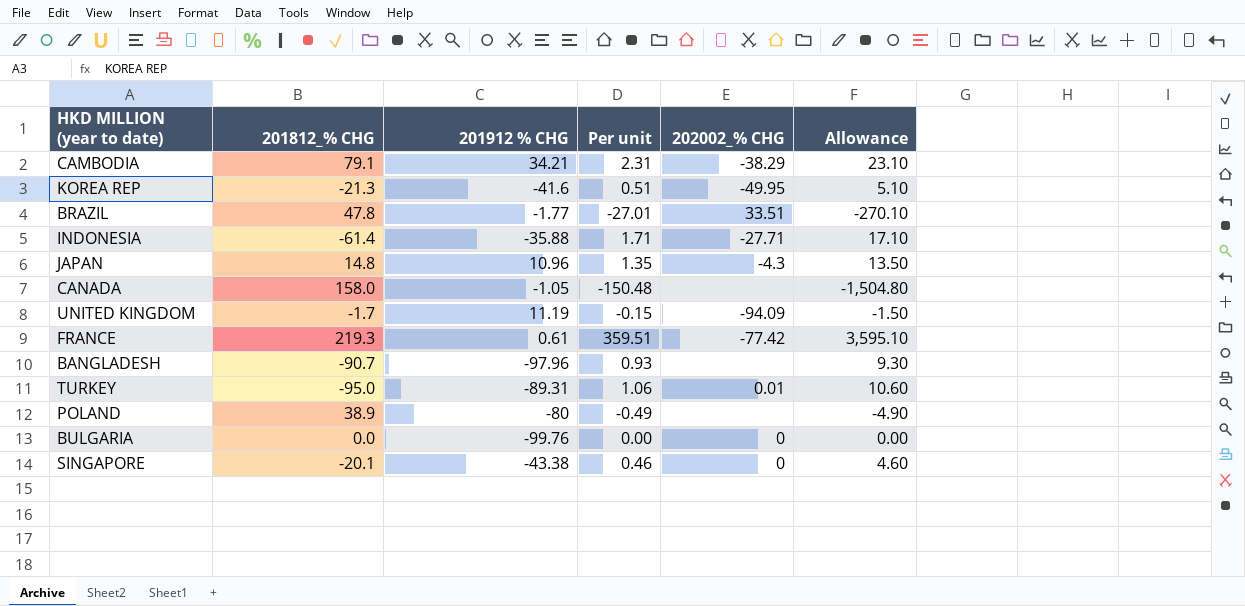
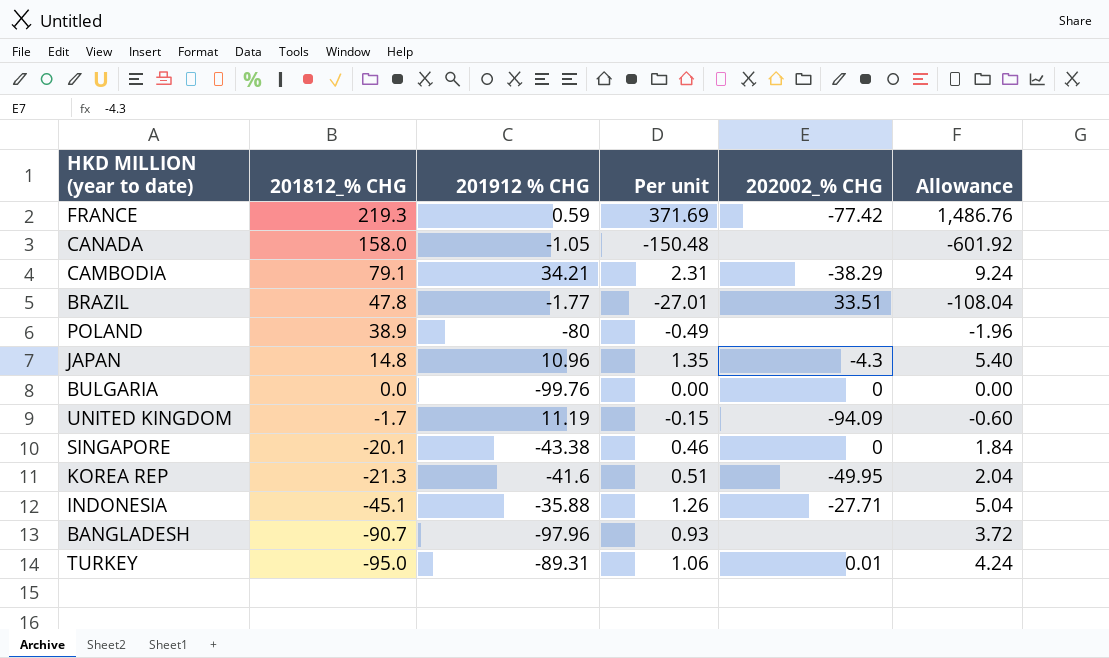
row order: none -> 201812_% CHG descending
column Allowance | formula: [Per unit] * 10 -> [Per unit] * 4
FRANCE | 201912 % CHG: 0.61 -> 0.59
FRANCE | Per unit: 359.51 -> 371.69
INDONESIA | 201812_% CHG: -61.4 -> -45.1
INDONESIA | Per unit: 1.71 -> 1.26

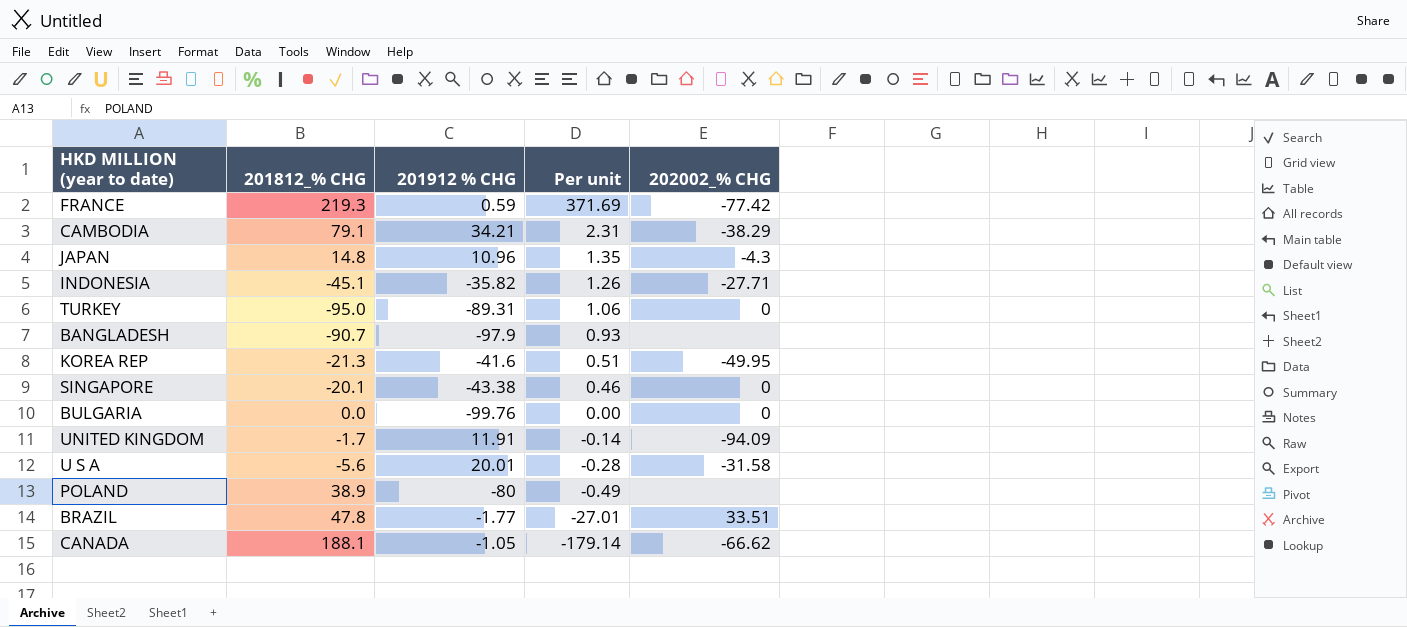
row order: 201812_% CHG descending -> Per unit descending
column Allowance | formula: [Per unit] * 4 -> none
INDONESIA | 201912 % CHG: -35.88 -> -35.82
TURKEY | 202002_% CHG: 0.01 -> 0
BANGLADESH | 201912 % CHG: -97.96 -> -97.9
UNITED KINGDOM | 201912 % CHG: 11.19 -> 11.91
UNITED KINGDOM | Per unit: -0.15 -> -0.14
row U S A: none -> -5.6 | 20.01 | -0.28 | -31.58
CANADA | 201812_% CHG: 158.0 -> 188.1
CANADA | Per unit: -150.48 -> -179.14
CANADA | 202002_% CHG: none -> -66.62

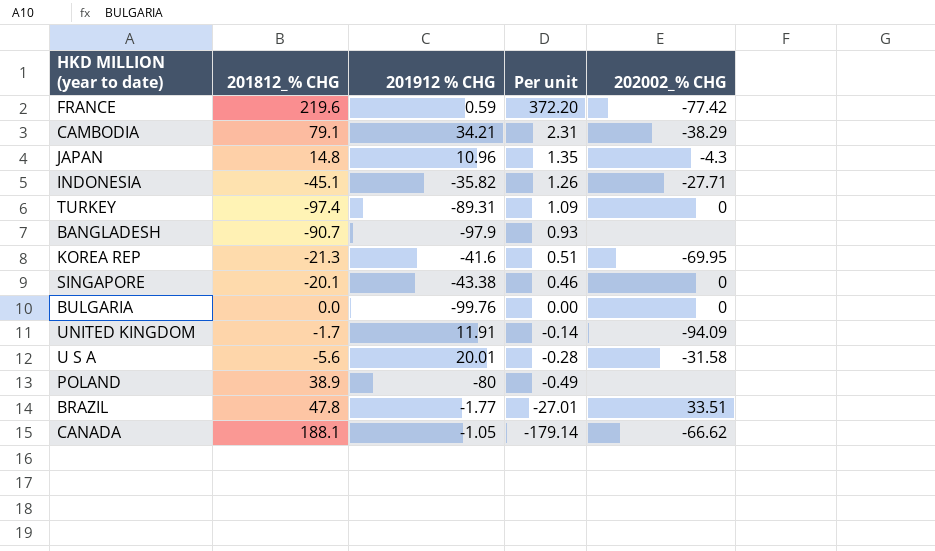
FRANCE | 201812_% CHG: 219.3 -> 219.6
FRANCE | Per unit: 371.69 -> 372.20
TURKEY | 201812_% CHG: -95.0 -> -97.4
TURKEY | Per unit: 1.06 -> 1.09
KOREA REP | 202002_% CHG: -49.95 -> -69.95

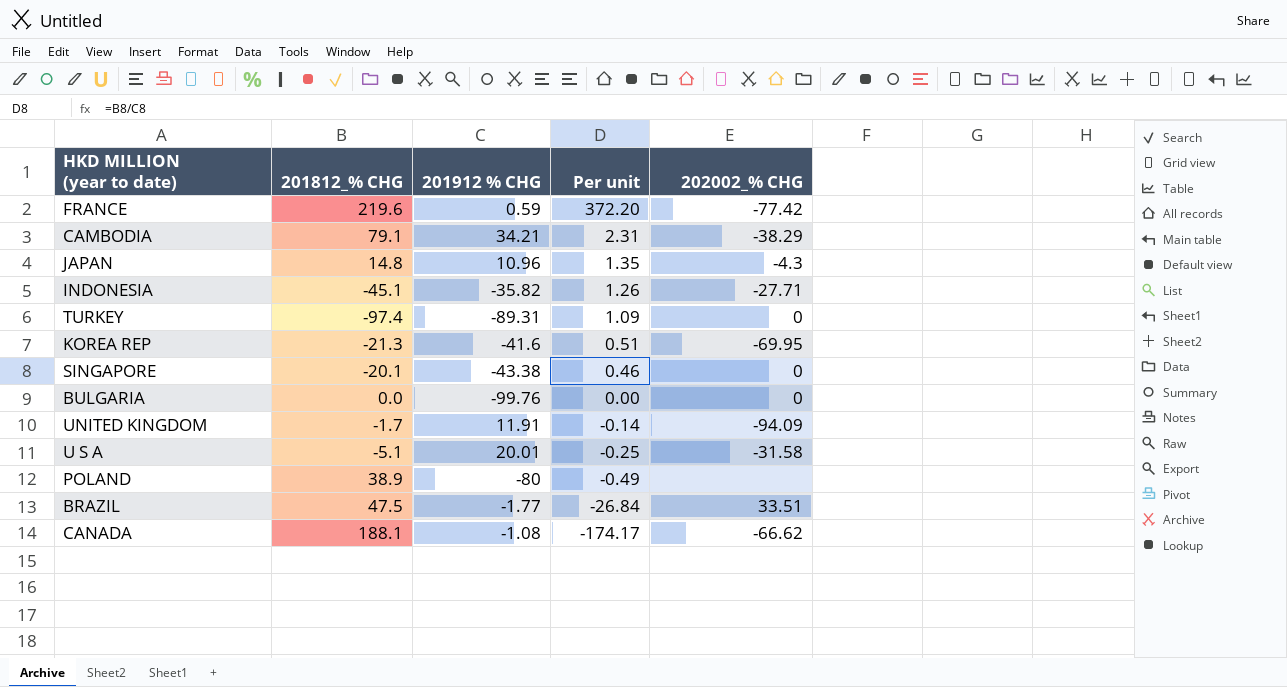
row BANGLADESH: -90.7 | -97.9 | 0.93 | none -> none
U S A | 201812_% CHG: -5.6 -> -5.1
U S A | Per unit: -0.28 -> -0.25
BRAZIL | 201812_% CHG: 47.8 -> 47.5
BRAZIL | Per unit: -27.01 -> -26.84
CANADA | 201912 % CHG: -1.05 -> -1.08
CANADA | Per unit: -179.14 -> -174.17

